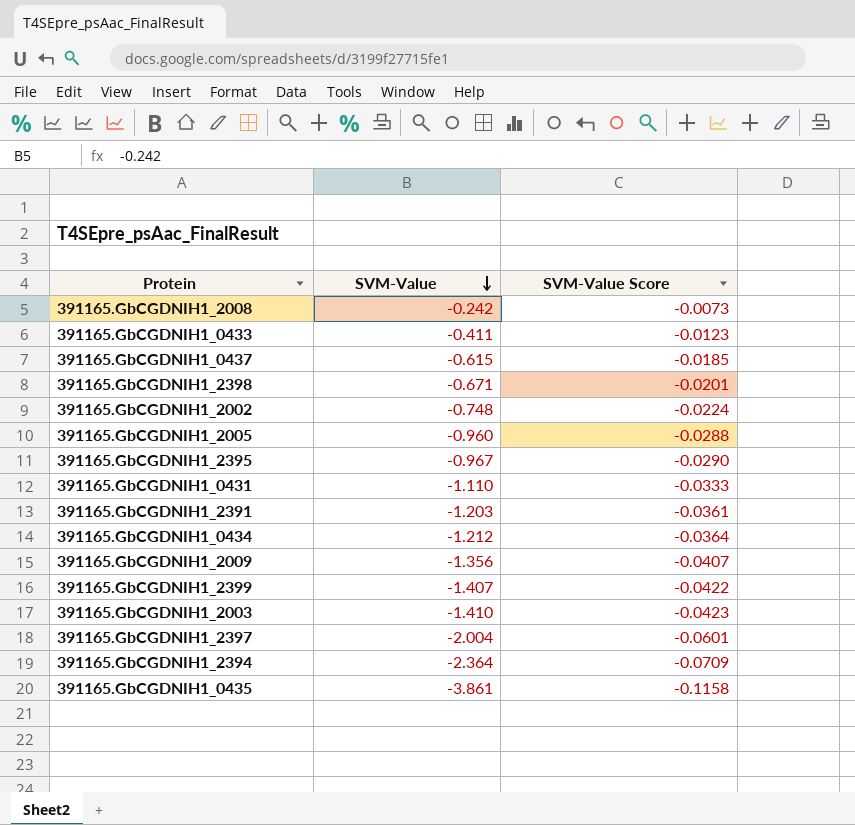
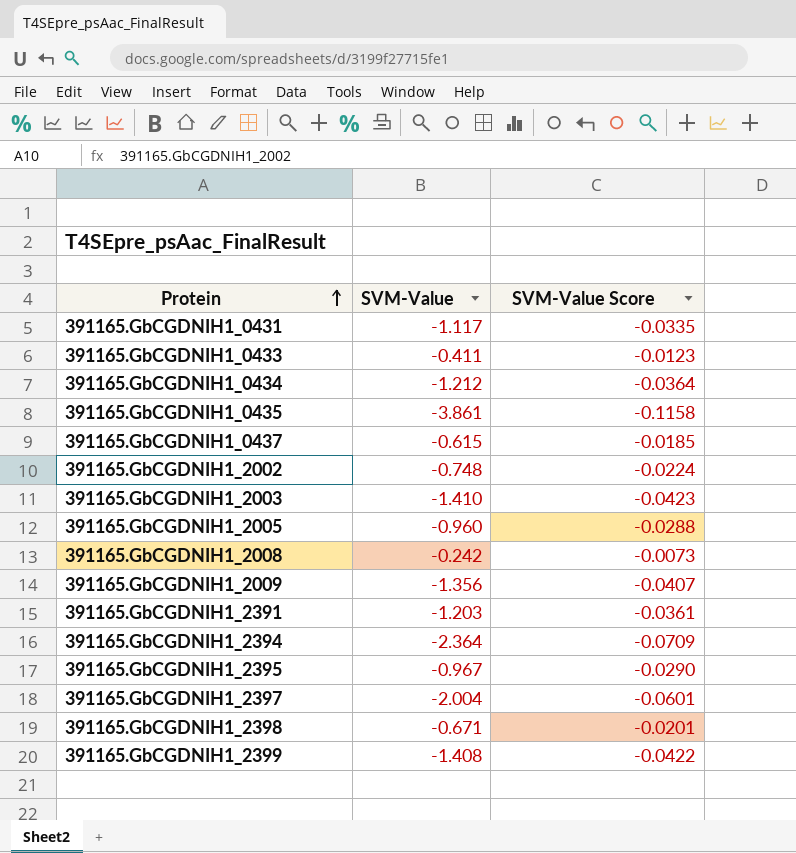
row order: SVM-Value descending -> Protein ascending
391165.GbCGDNIH1_0431 | SVM-Value: -1.110 -> -1.117
391165.GbCGDNIH1_0431 | SVM-Value Score: -0.0333 -> -0.0335
391165.GbCGDNIH1_2399 | SVM-Value: -1.407 -> -1.408

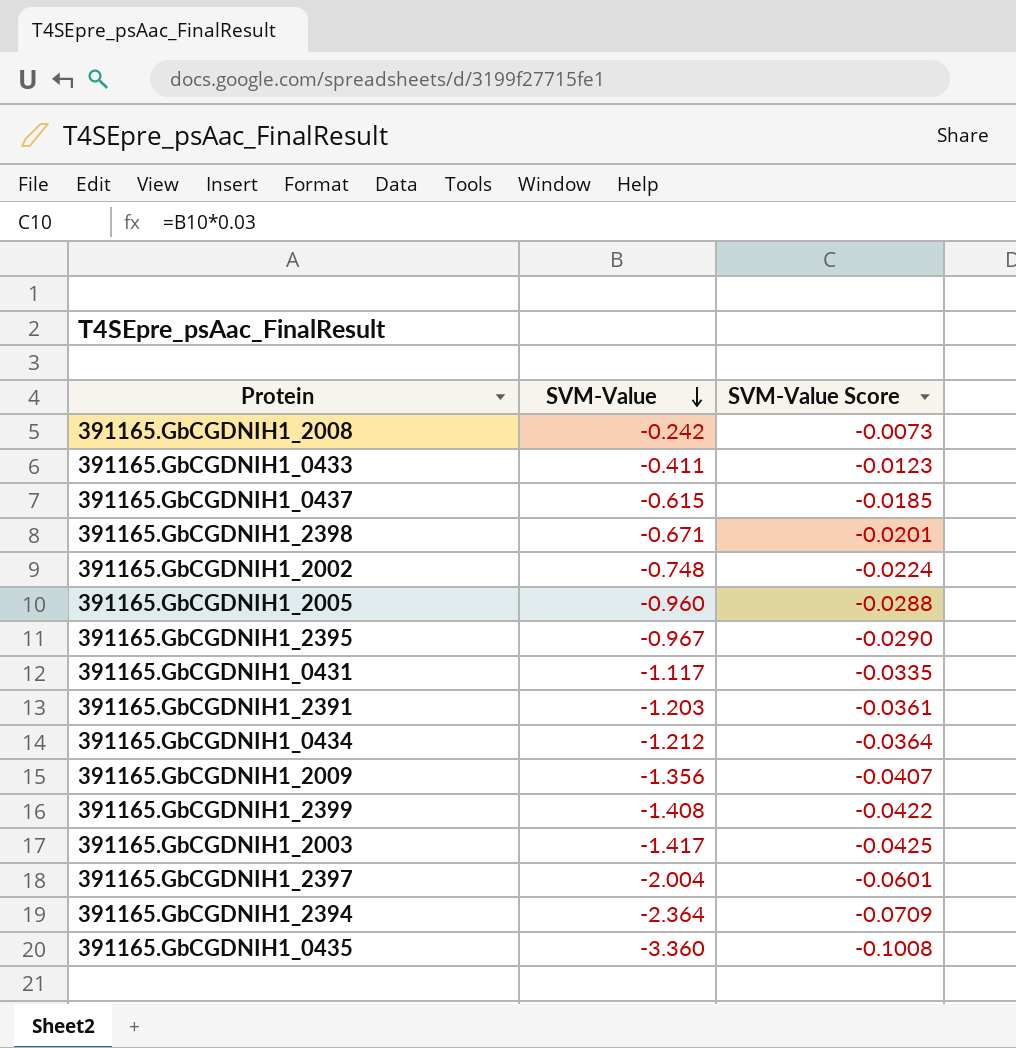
row order: Protein ascending -> SVM-Value descending
391165.GbCGDNIH1_2003 | SVM-Value: -1.410 -> -1.417
391165.GbCGDNIH1_2003 | SVM-Value Score: -0.0423 -> -0.0425
391165.GbCGDNIH1_0435 | SVM-Value: -3.861 -> -3.360
391165.GbCGDNIH1_0435 | SVM-Value Score: -0.1158 -> -0.1008

